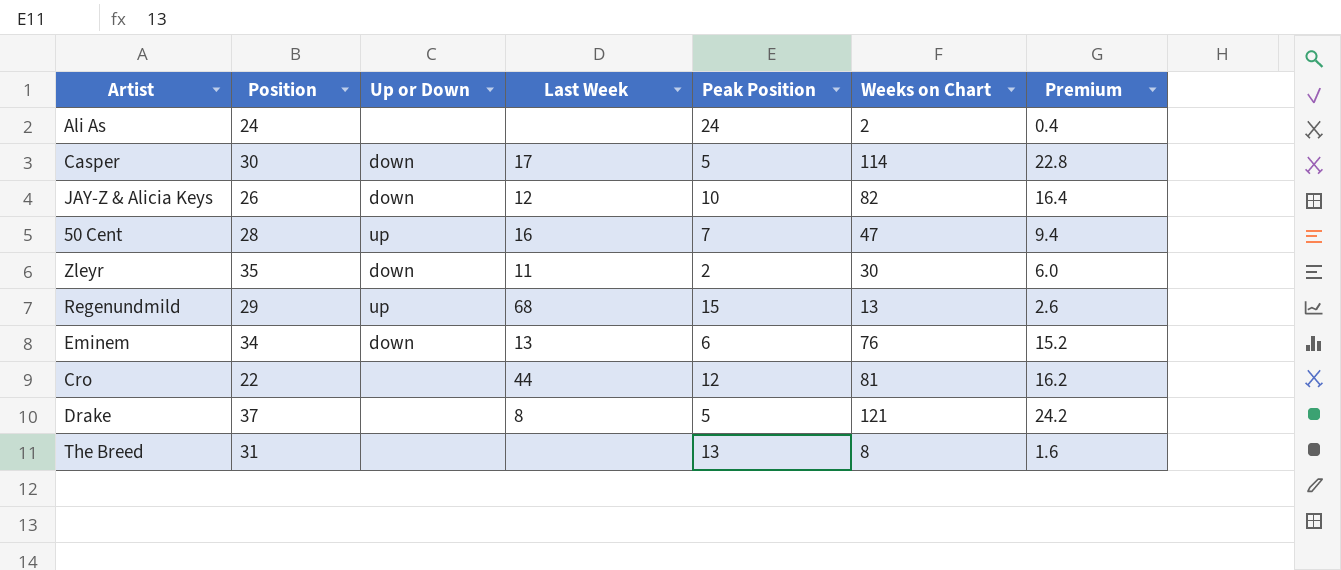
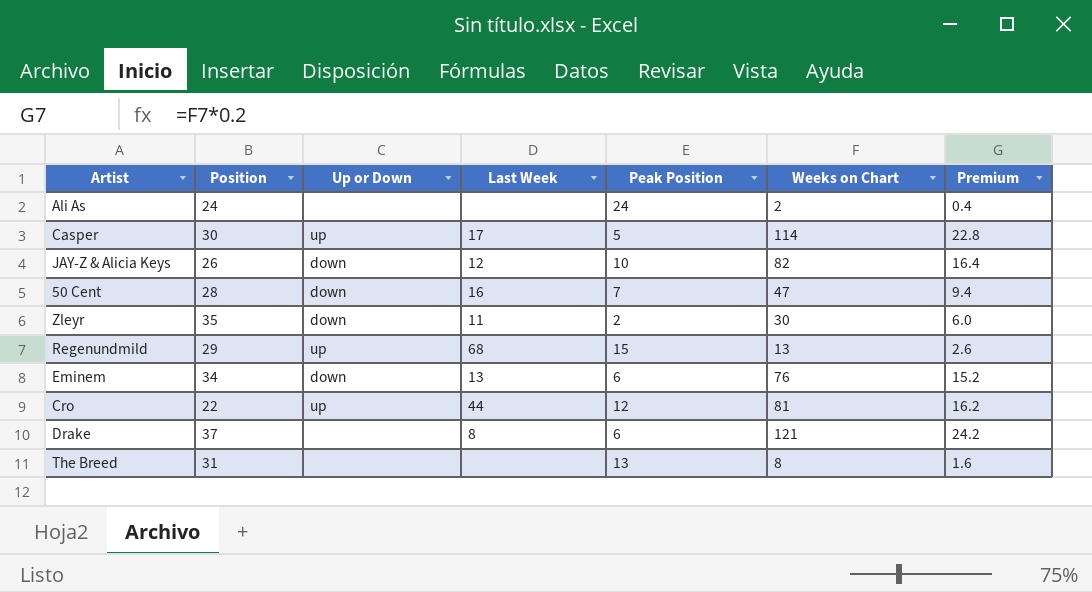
Casper | Up or Down: down -> up
50 Cent | Up or Down: up -> down
Cro | Up or Down: none -> up
Drake | Peak Position: 5 -> 6

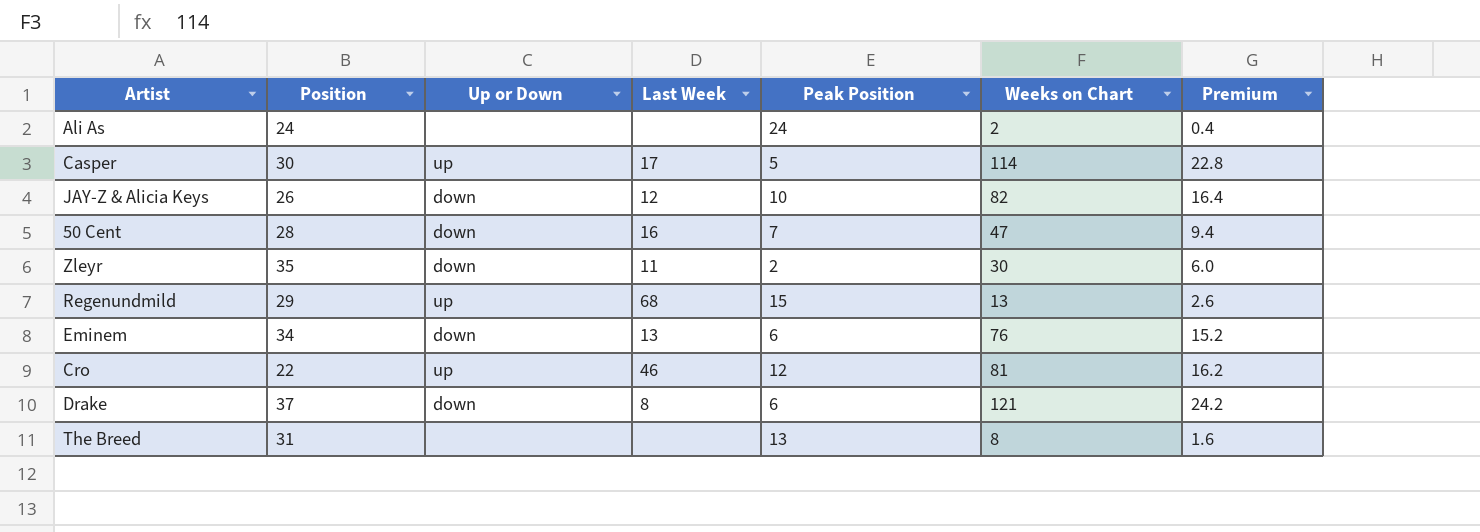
Cro | Last Week: 44 -> 46
Drake | Up or Down: none -> down

